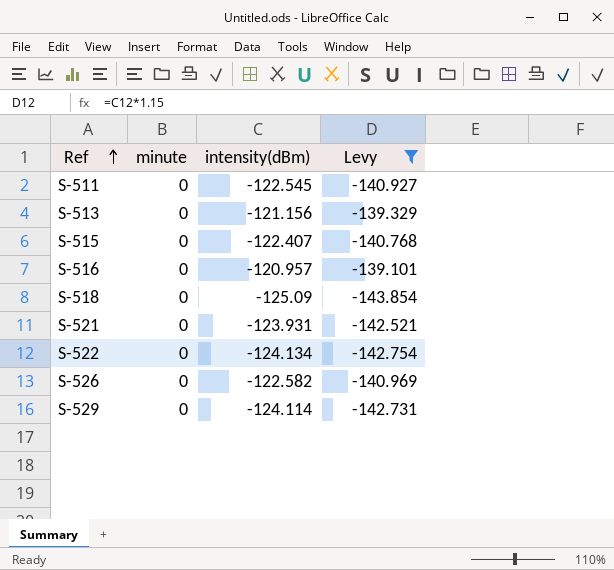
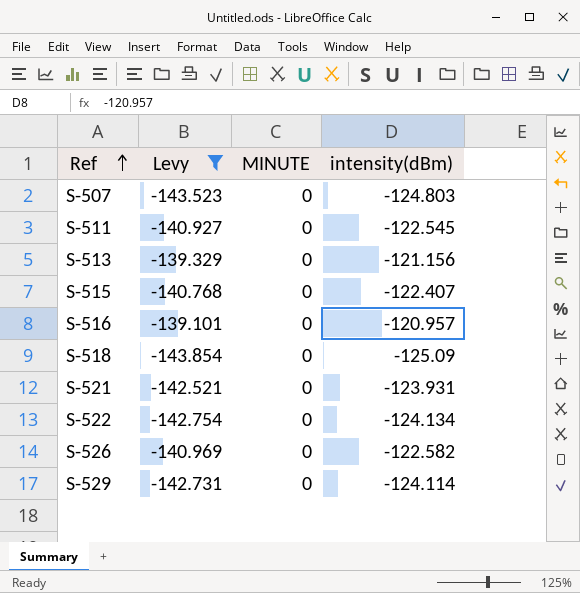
column Levy | position: 4 -> 2
column name: minute -> MINUTE
row S-507: none -> -143.523 | 0 | -124.803

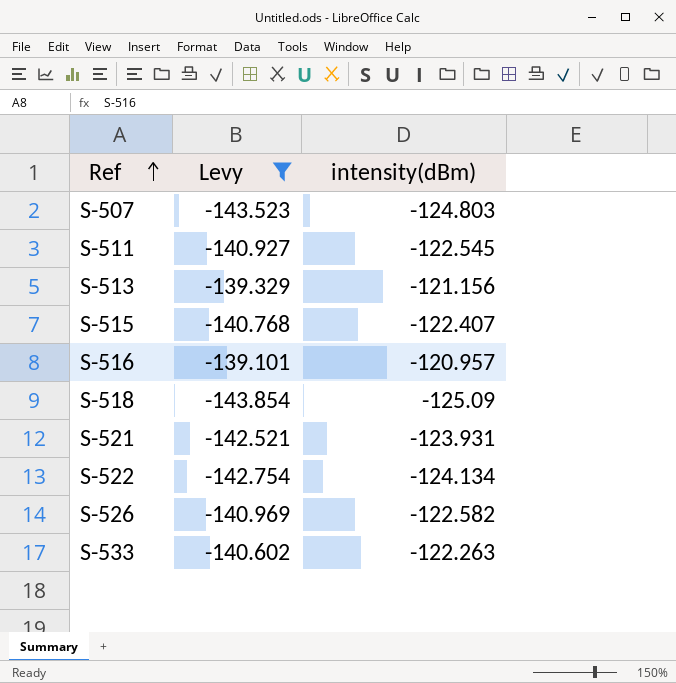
column MINUTE | position: 3 -> none
row S-529: -142.731 | 0 | -124.114 -> none
row S-533: none -> -140.602 | -122.263

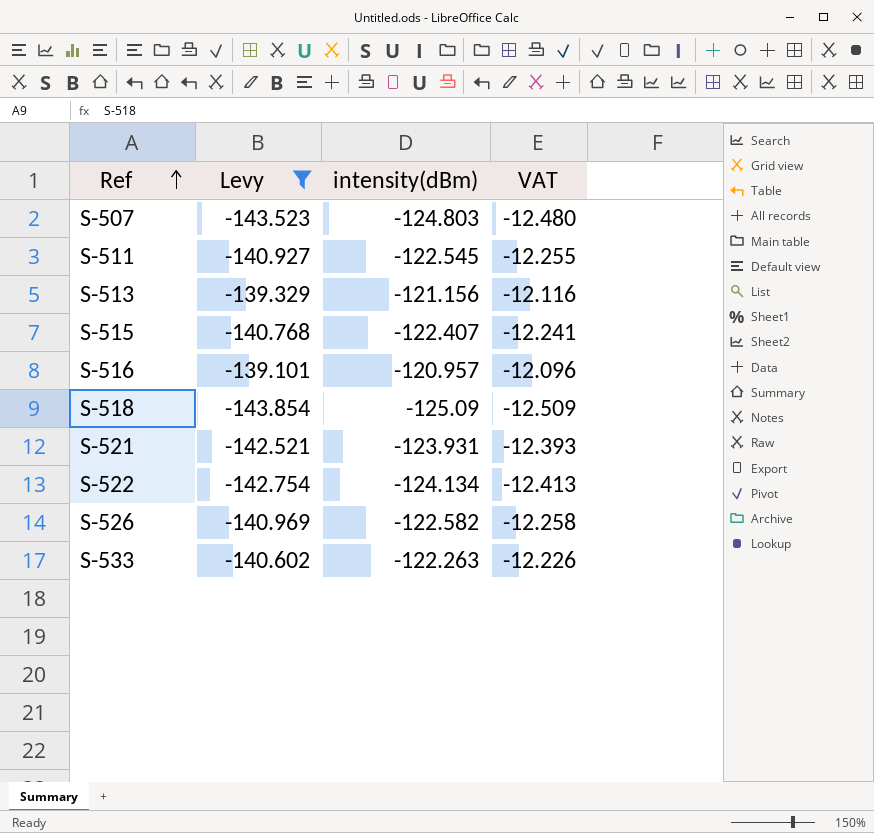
column VAT | formula: none -> [intensity(dBm)] * 0.1

